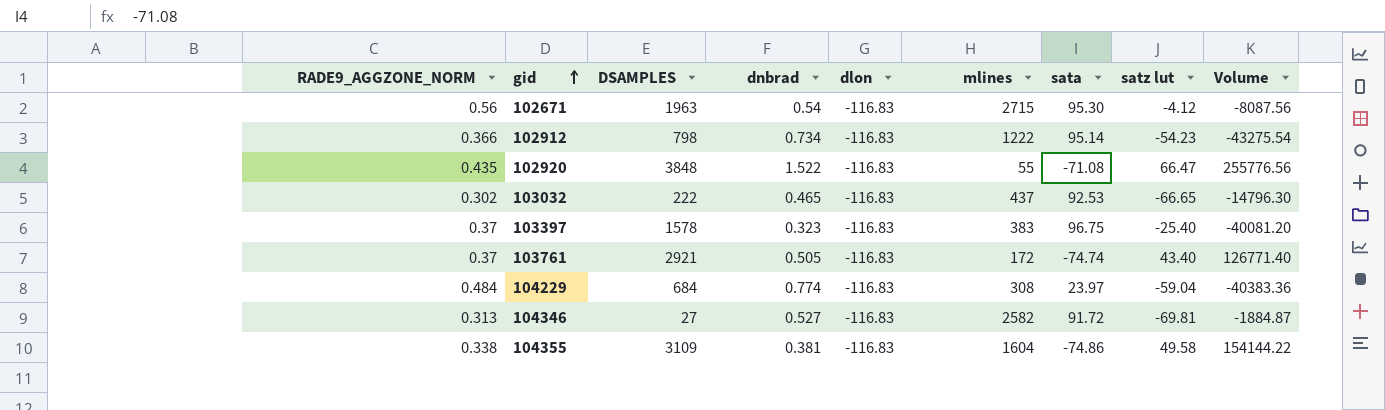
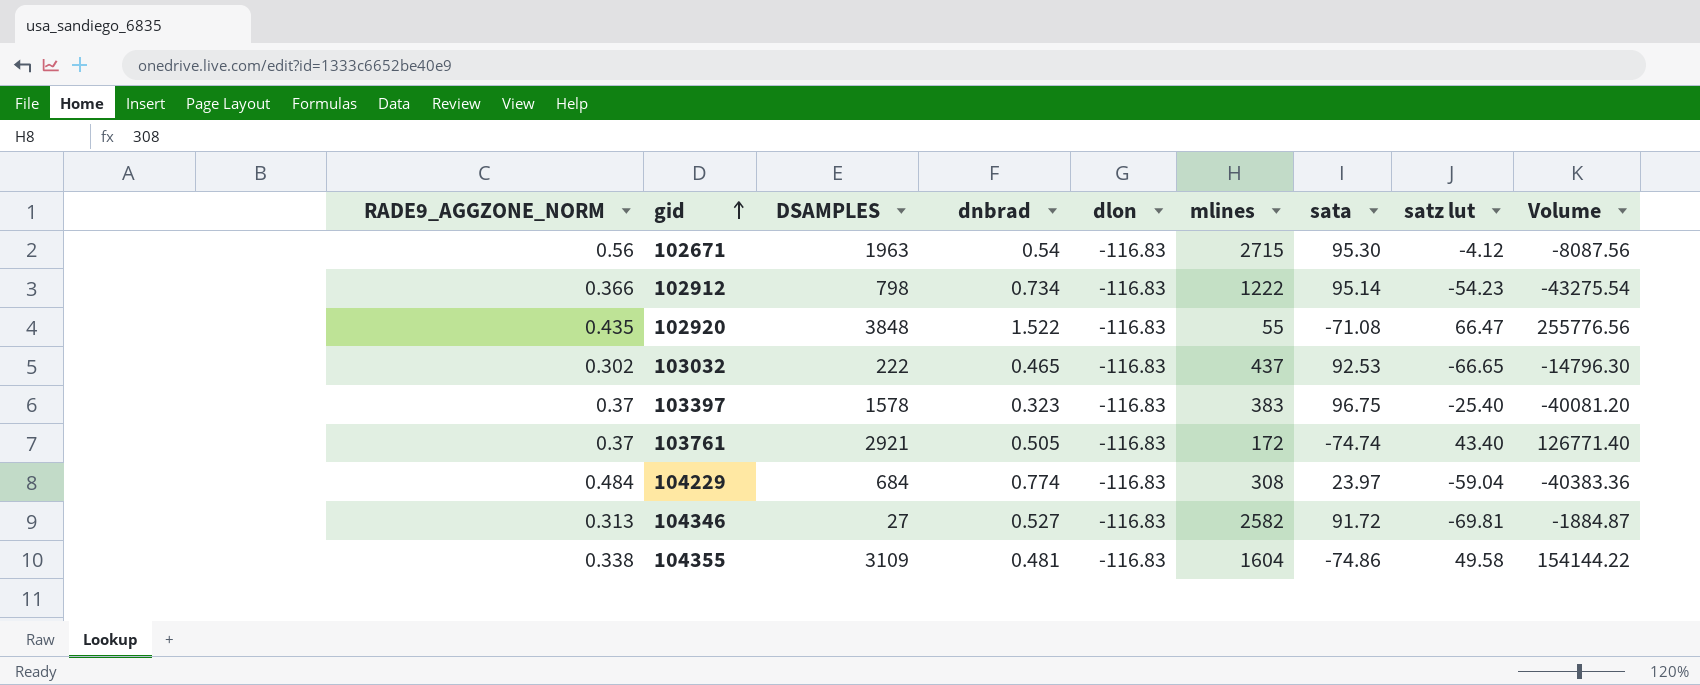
104355 | dnbrad: 0.381 -> 0.481

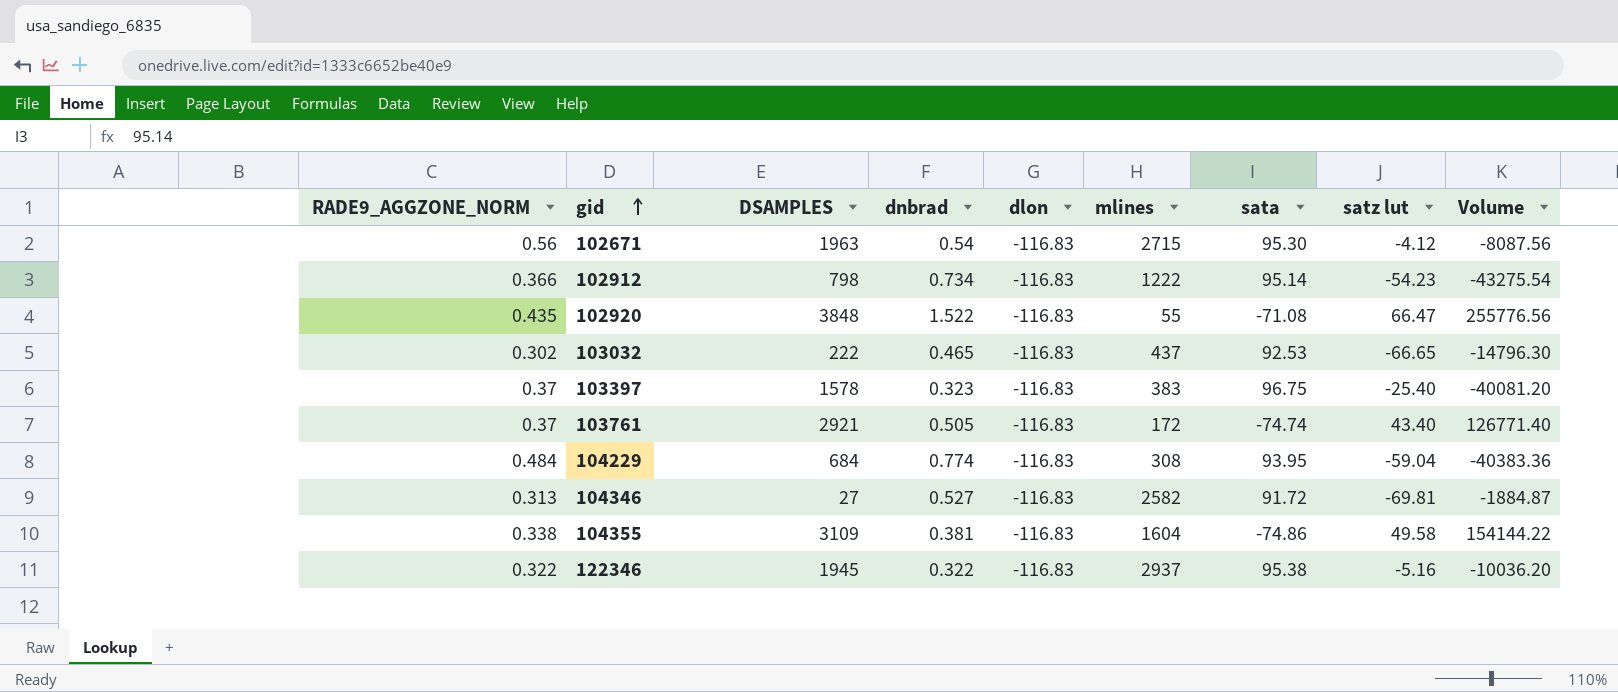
104229 | sata: 23.97 -> 93.95
104355 | dnbrad: 0.481 -> 0.381
row 122346: none -> 0.322 | 1945 | 0.322 | -116.83 | 2937 | 95.38 | -5.16 | -10036.20

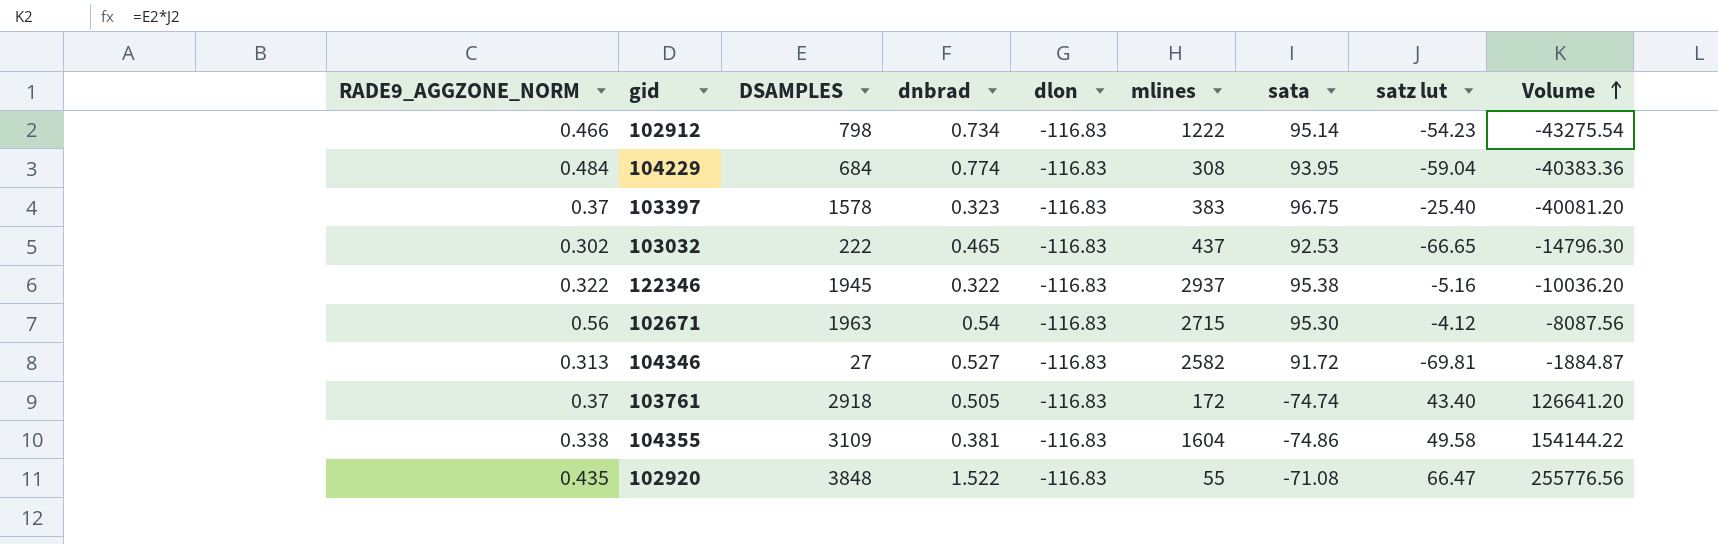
row order: gid ascending -> Volume ascending
102912 | RADE9_AGGZONE_NORM: 0.366 -> 0.466
103761 | DSAMPLES: 2921 -> 2918
103761 | Volume: 126771.40 -> 126641.20

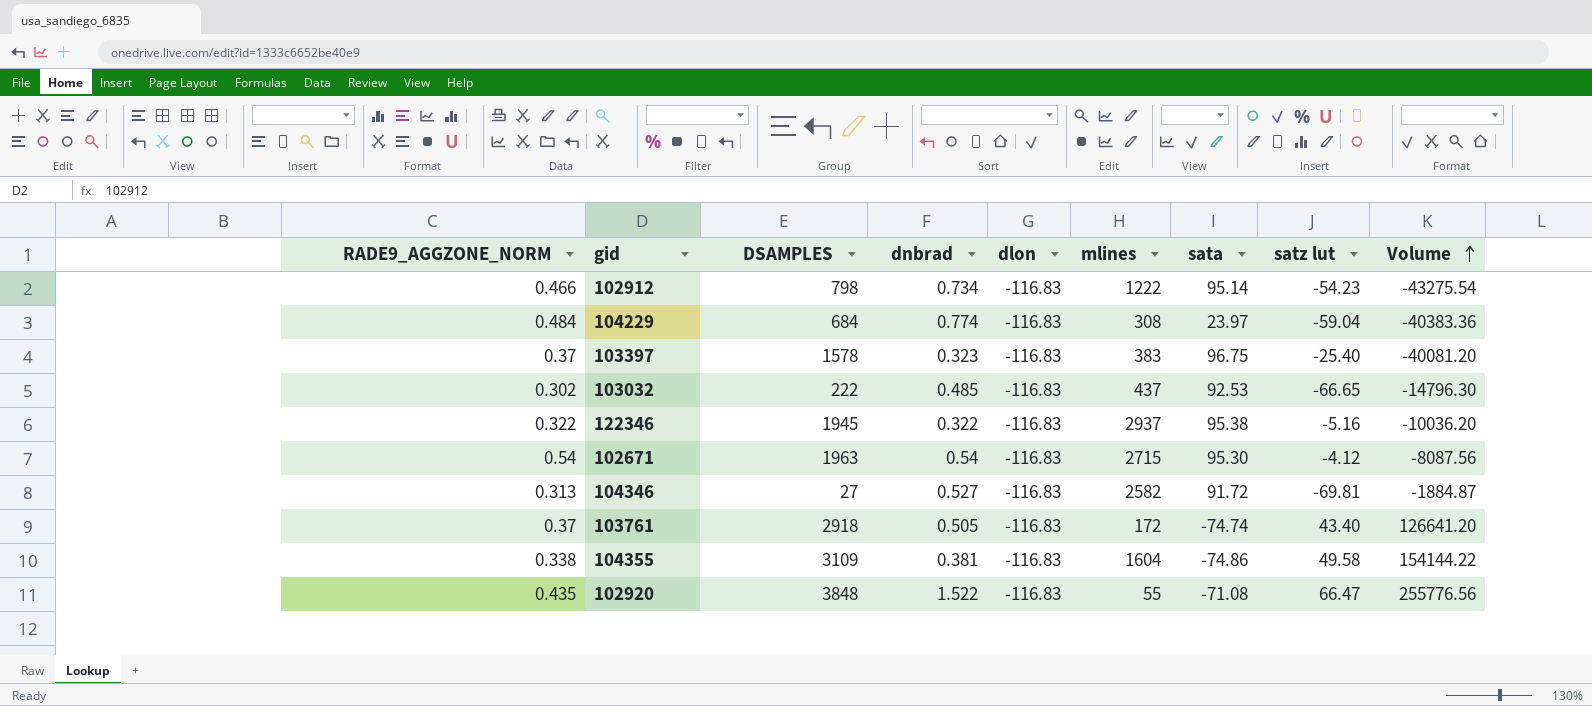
104229 | sata: 93.95 -> 23.97
103032 | dnbrad: 0.465 -> 0.485
102671 | RADE9_AGGZONE_NORM: 0.56 -> 0.54

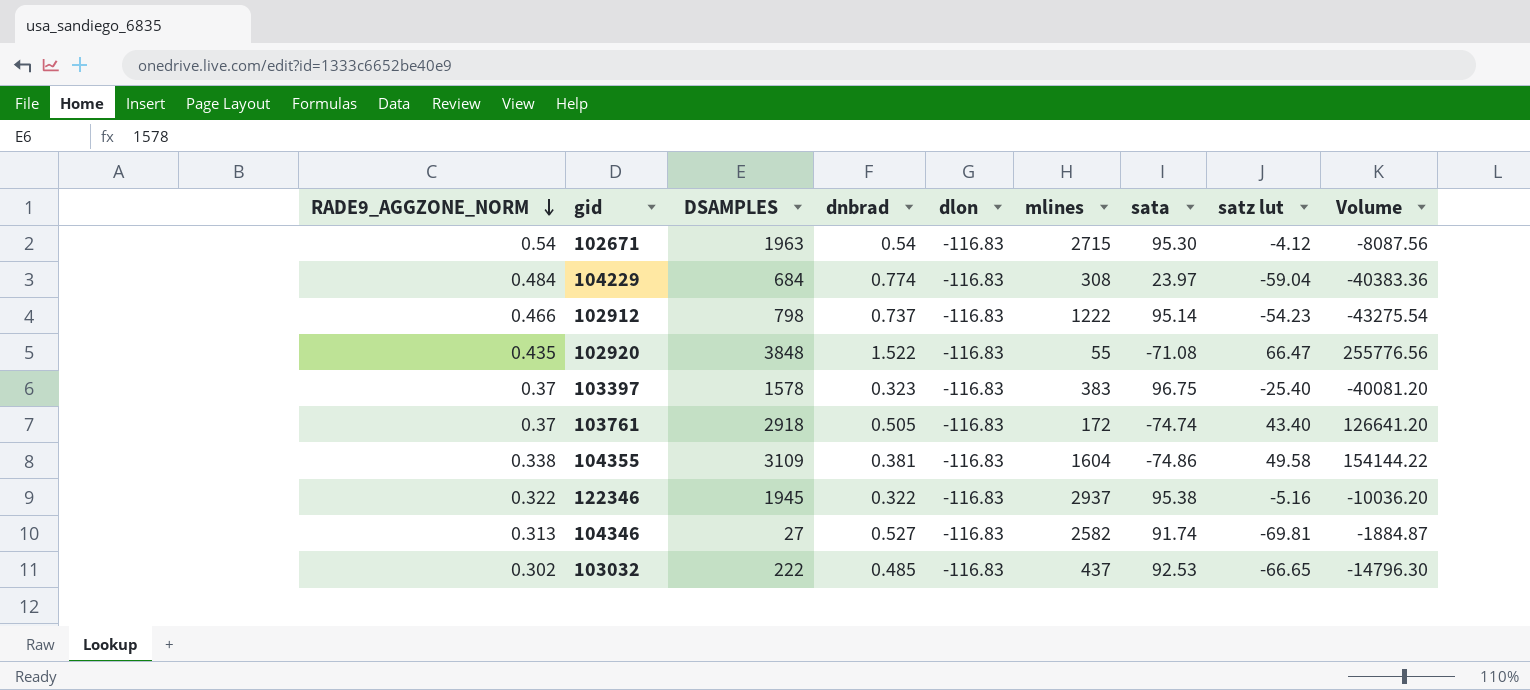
row order: Volume ascending -> RADE9_AGGZONE_NORM descending
102912 | dnbrad: 0.734 -> 0.737
104346 | sata: 91.72 -> 91.74

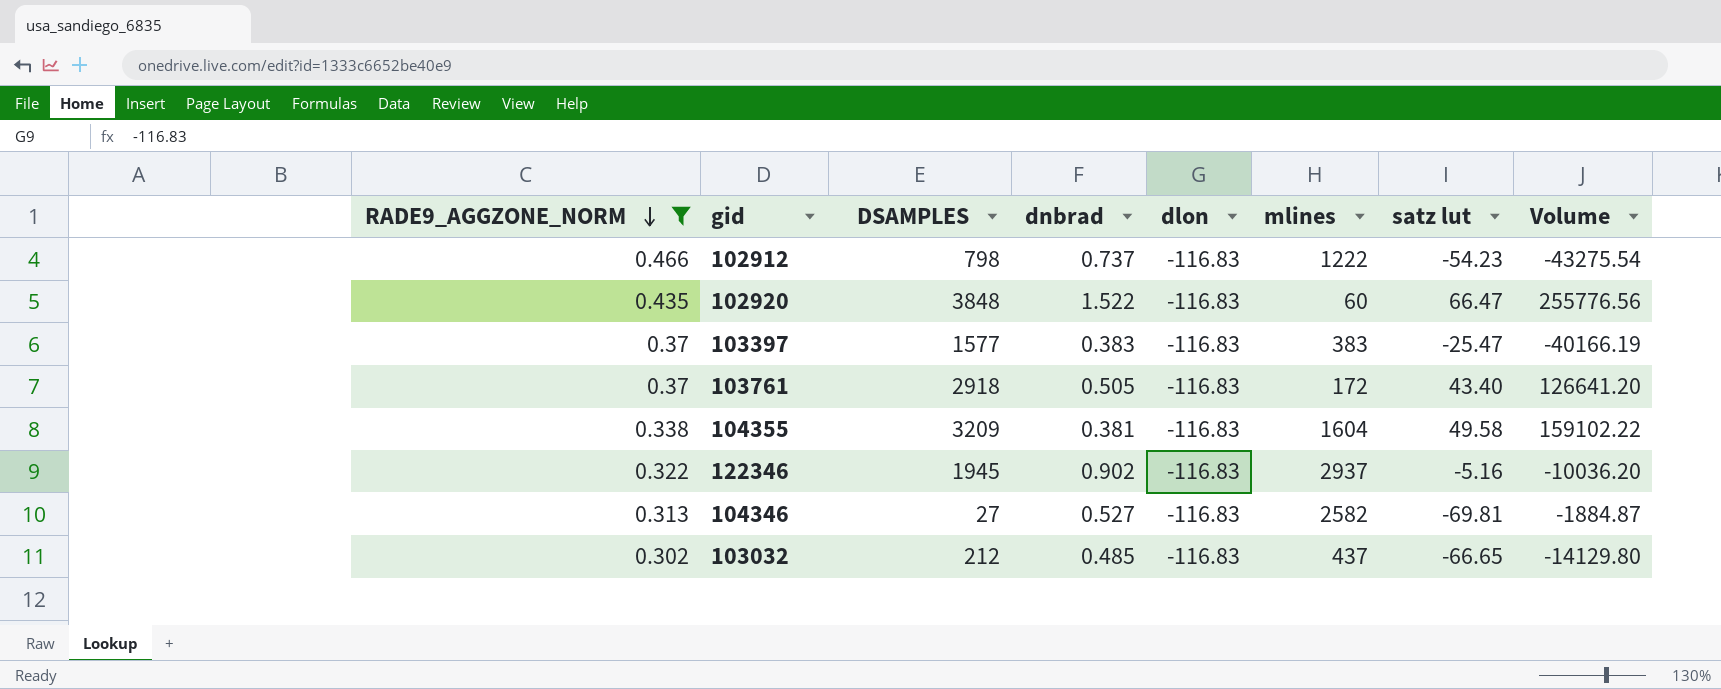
filter: none -> RADE9_AGGZONE_NORM <= 0.466
column sata | position: 7 -> none
102920 | mlines: 55 -> 60
103397 | DSAMPLES: 1578 -> 1577
103397 | dnbrad: 0.323 -> 0.383
103397 | satz lut: -25.40 -> -25.47
103397 | Volume: -40081.20 -> -40166.19
104355 | DSAMPLES: 3109 -> 3209
104355 | Volume: 154144.22 -> 159102.22
122346 | dnbrad: 0.322 -> 0.902
103032 | DSAMPLES: 222 -> 212
103032 | Volume: -14796.30 -> -14129.80

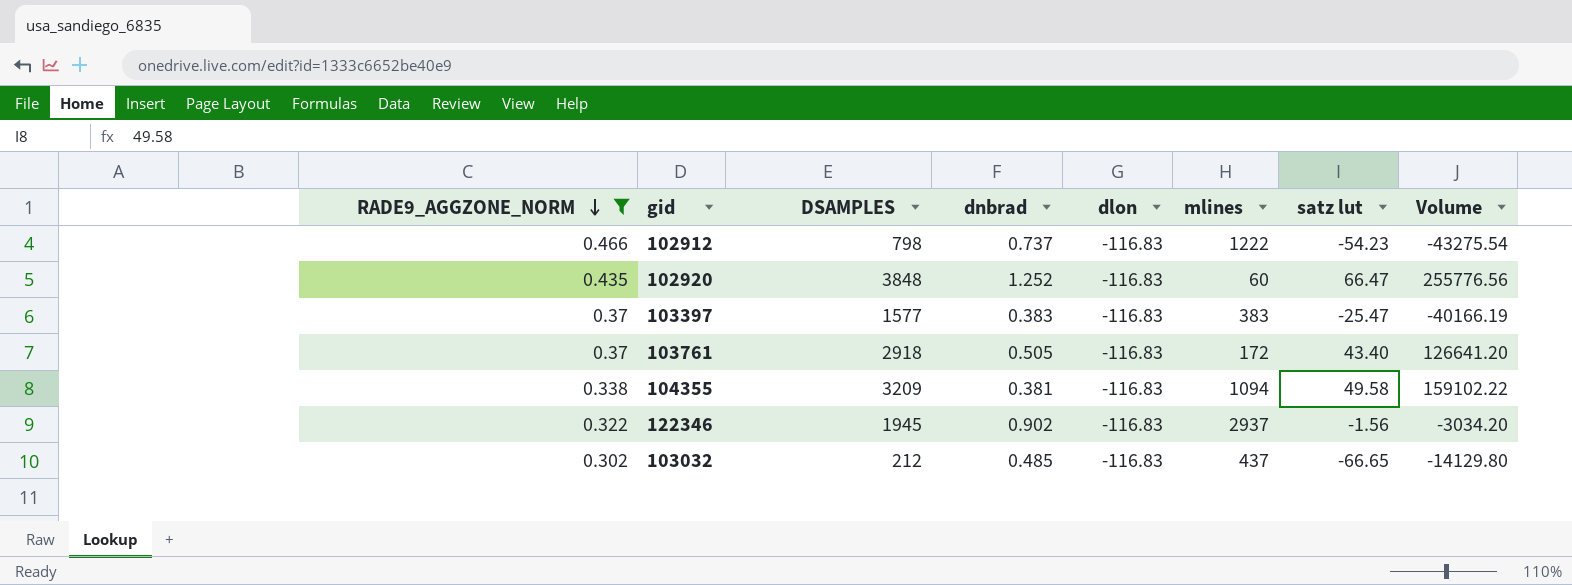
row 104346: 0.313 | 27 | 0.527 | -116.83 | 2582 | -69.81 | -1884.87 -> none
102920 | dnbrad: 1.522 -> 1.252
104355 | mlines: 1604 -> 1094
122346 | satz lut: -5.16 -> -1.56
122346 | Volume: -10036.20 -> -3034.20

